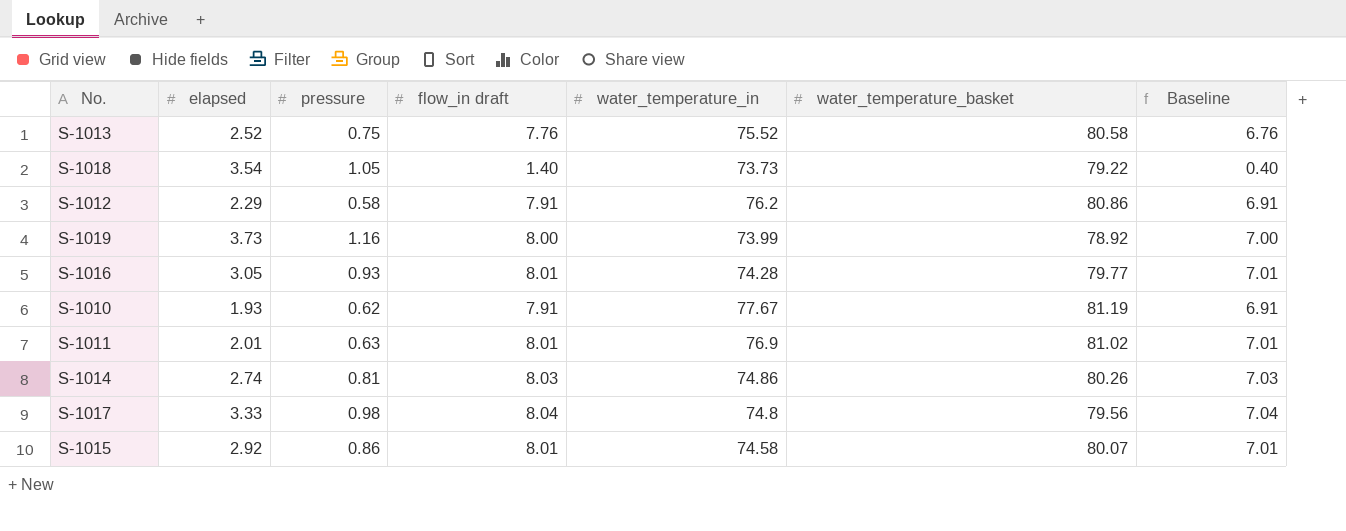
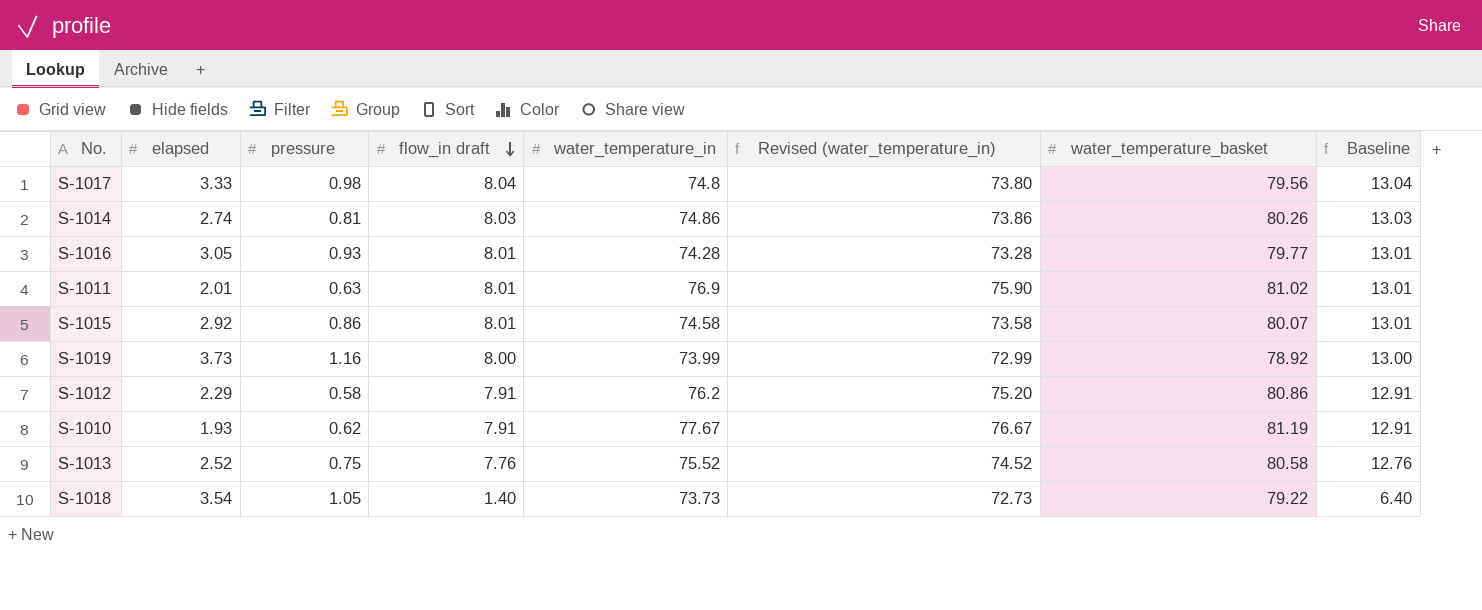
row order: none -> flow_in draft descending
column Revised (water_temperature_in) | formula: none -> [water_temperature_in] - 1
column Baseline | formula: [flow_in draft] - 1 -> [flow_in draft] + 5

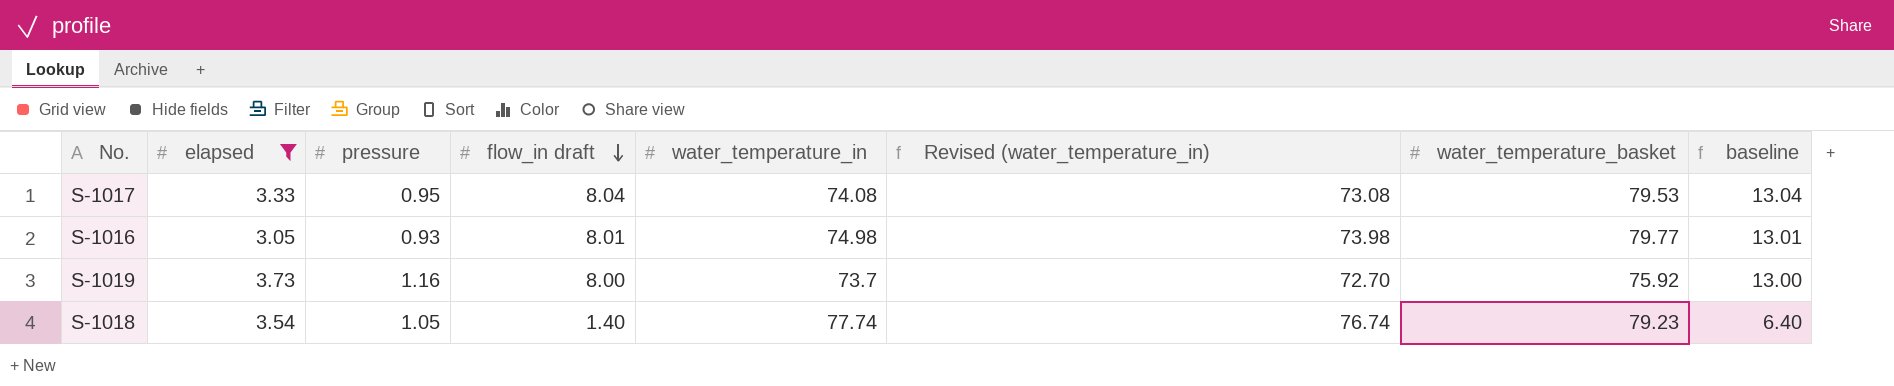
filter: none -> elapsed >= 3.05
column name: Baseline -> baseline
S-1017 | pressure: 0.98 -> 0.95
S-1017 | water_temperature_in: 74.8 -> 74.08
S-1017 | Revised (water_temperature_in): 73.80 -> 73.08
S-1017 | water_temperature_basket: 79.56 -> 79.53
S-1016 | water_temperature_in: 74.28 -> 74.98
S-1016 | Revised (water_temperature_in): 73.28 -> 73.98
S-1019 | water_temperature_in: 73.99 -> 73.7
S-1019 | Revised (water_temperature_in): 72.99 -> 72.70
S-1019 | water_temperature_basket: 78.92 -> 75.92
S-1018 | water_temperature_in: 73.73 -> 77.74
S-1018 | Revised (water_temperature_in): 72.73 -> 76.74
S-1018 | water_temperature_basket: 79.22 -> 79.23

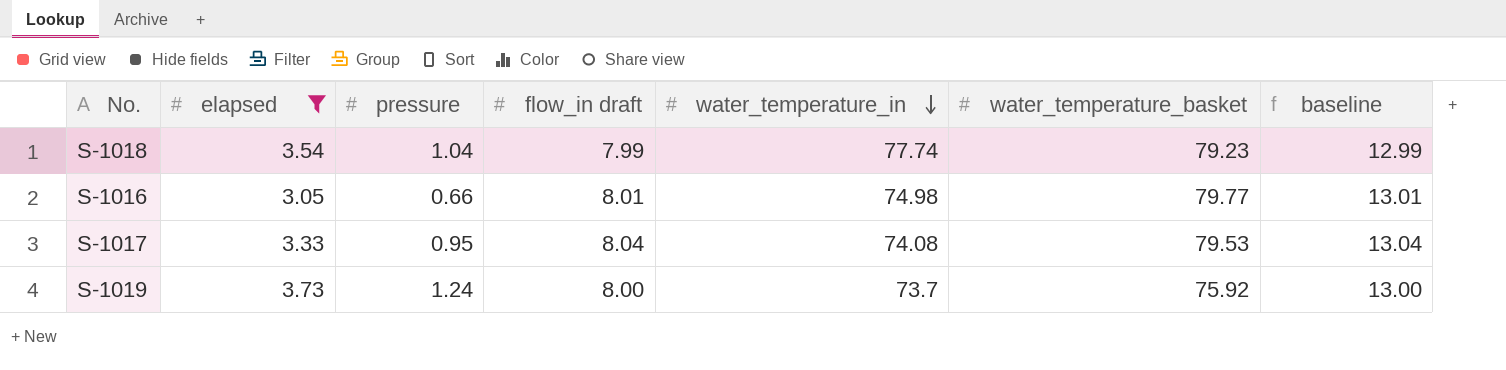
row order: flow_in draft descending -> water_temperature_in descending
column Revised (water_temperature_in) | formula: [water_temperature_in] - 1 -> none
S-1018 | pressure: 1.05 -> 1.04
S-1018 | flow_in draft: 1.40 -> 7.99
S-1018 | baseline: 6.40 -> 12.99
S-1016 | pressure: 0.93 -> 0.66
S-1019 | pressure: 1.16 -> 1.24

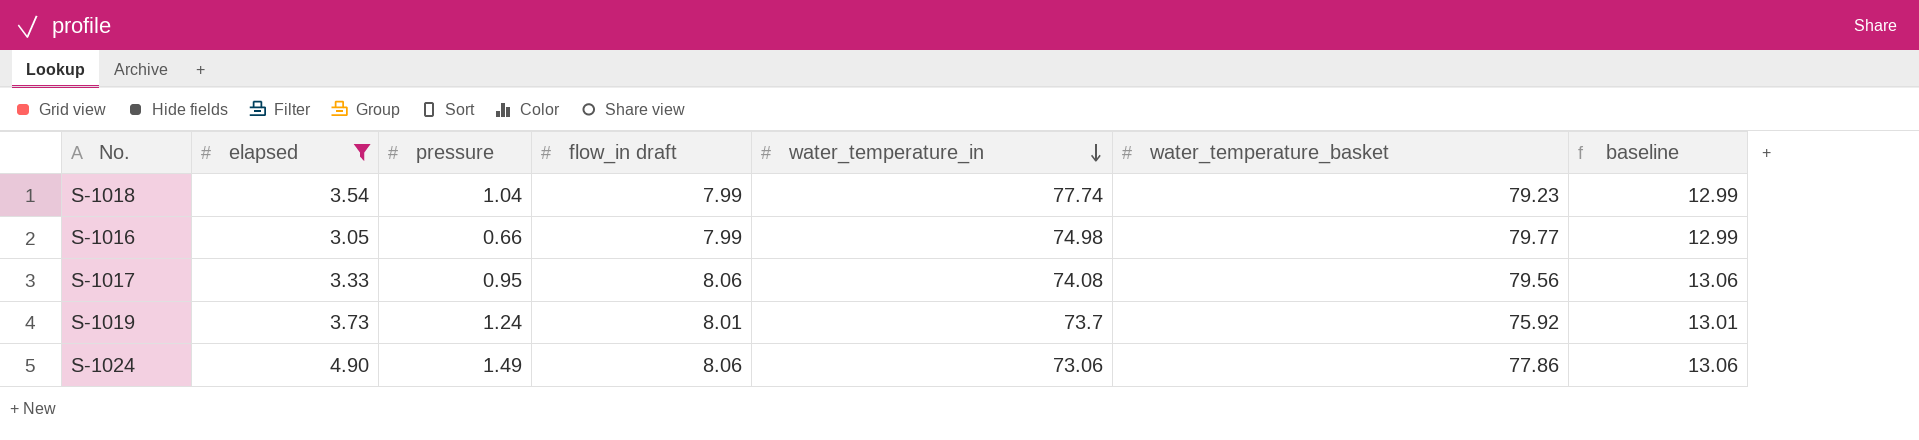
S-1016 | flow_in draft: 8.01 -> 7.99
S-1016 | baseline: 13.01 -> 12.99
S-1017 | flow_in draft: 8.04 -> 8.06
S-1017 | water_temperature_basket: 79.53 -> 79.56
S-1017 | baseline: 13.04 -> 13.06
S-1019 | flow_in draft: 8.00 -> 8.01
S-1019 | baseline: 13.00 -> 13.01
row S-1024: none -> 4.90 | 1.49 | 8.06 | 73.06 | 77.86 | 13.06

